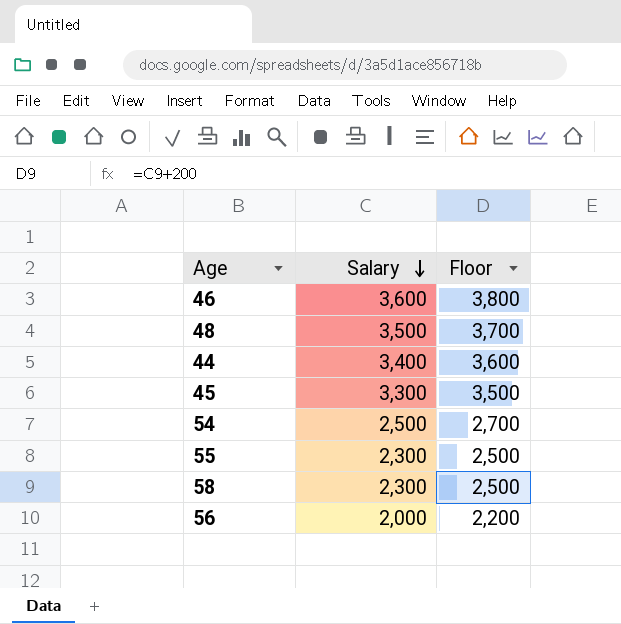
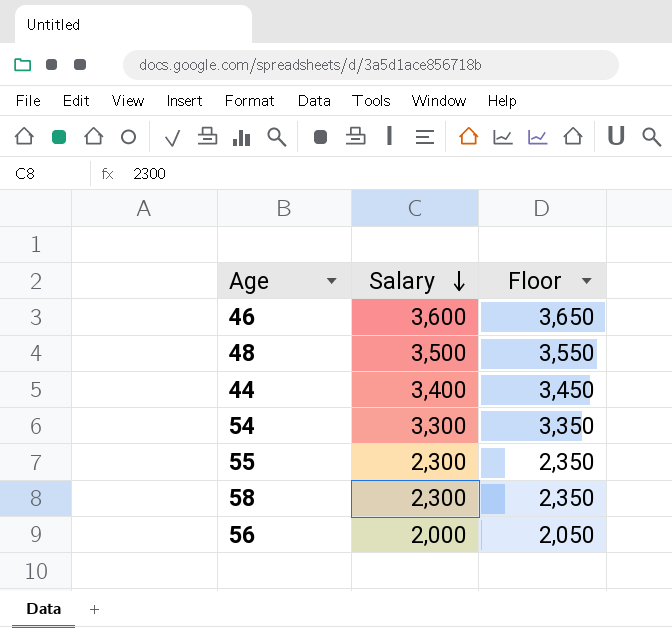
column Floor | formula: [Salary] + 200 -> [Salary] + 50
row 45: 3,300 | 3,500 -> none
54 | Salary: 2,500 -> 3,300

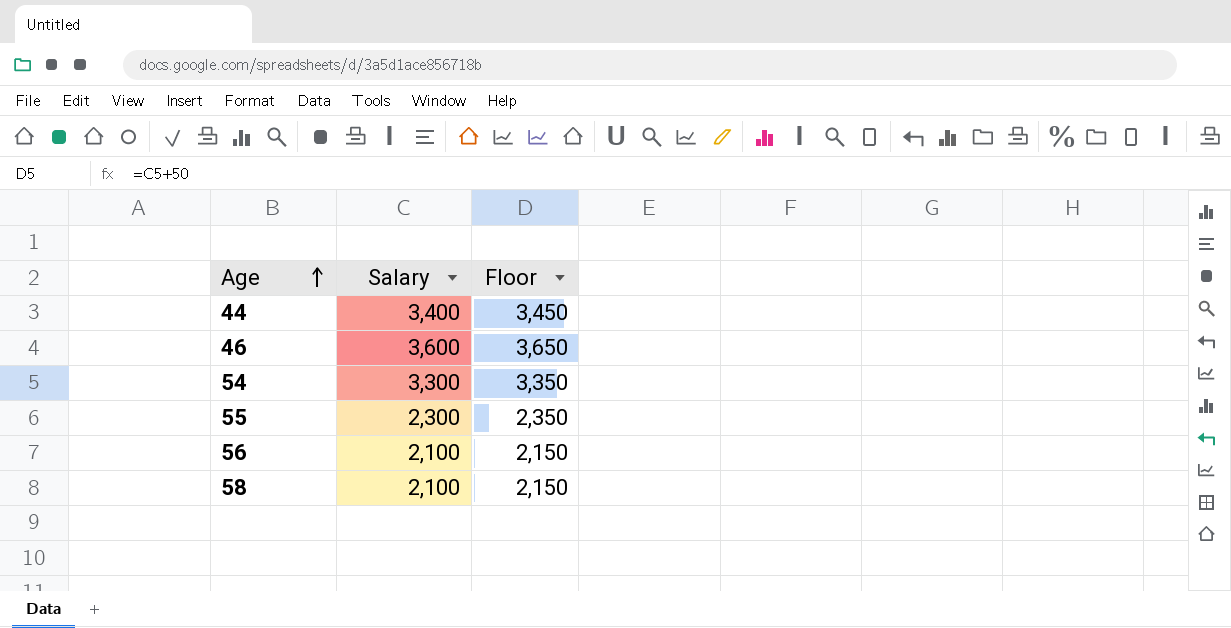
row order: Salary descending -> Age ascending
row 48: 3,500 | 3,550 -> none
56 | Salary: 2,000 -> 2,100
56 | Floor: 2,050 -> 2,150
58 | Salary: 2,300 -> 2,100
58 | Floor: 2,350 -> 2,150

